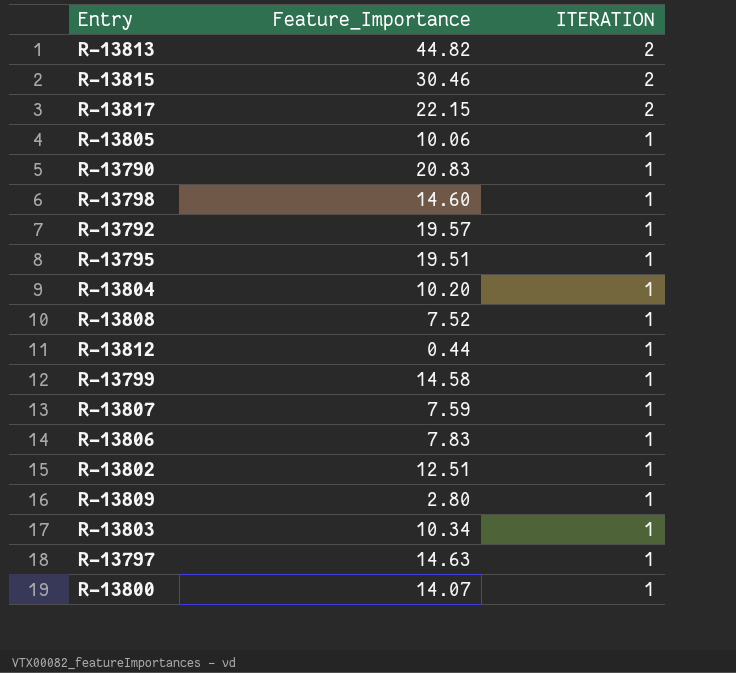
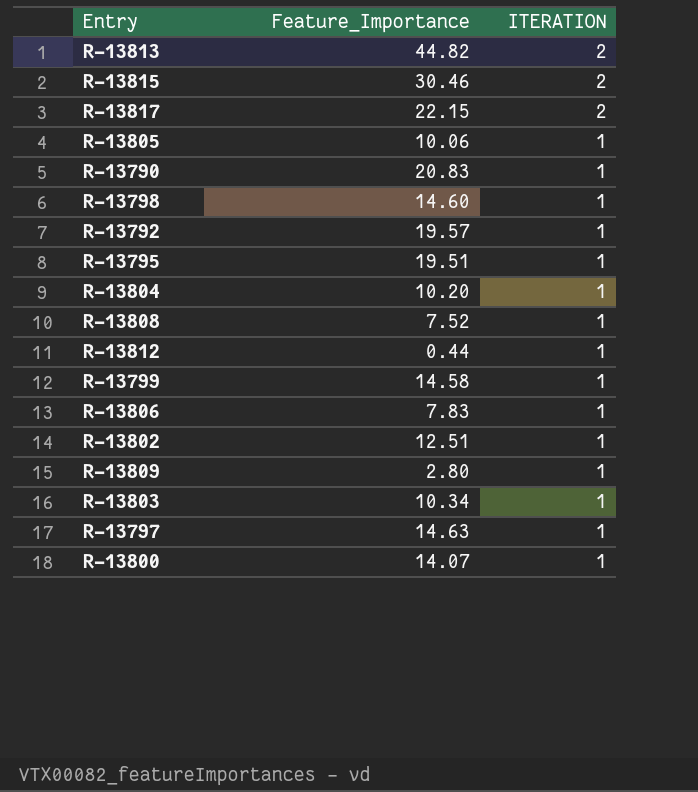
row R-13807: 7.59 | 1 -> none

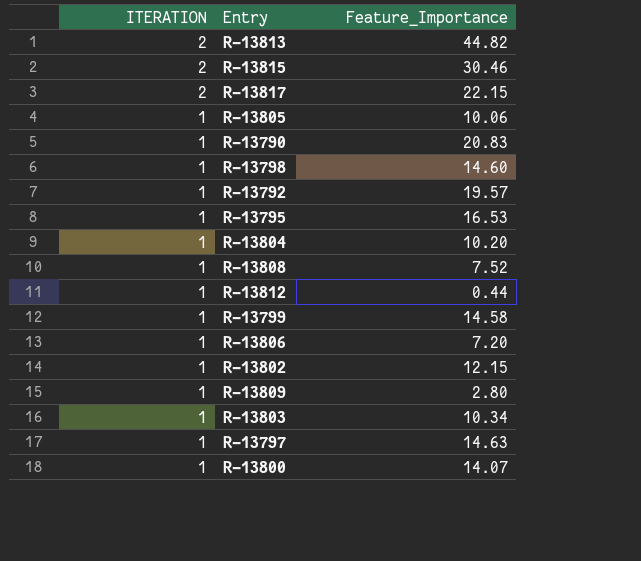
column ITERATION | position: 3 -> 1
R-13795 | Feature_Importance: 19.51 -> 16.53
R-13806 | Feature_Importance: 7.83 -> 7.20
R-13802 | Feature_Importance: 12.51 -> 12.15

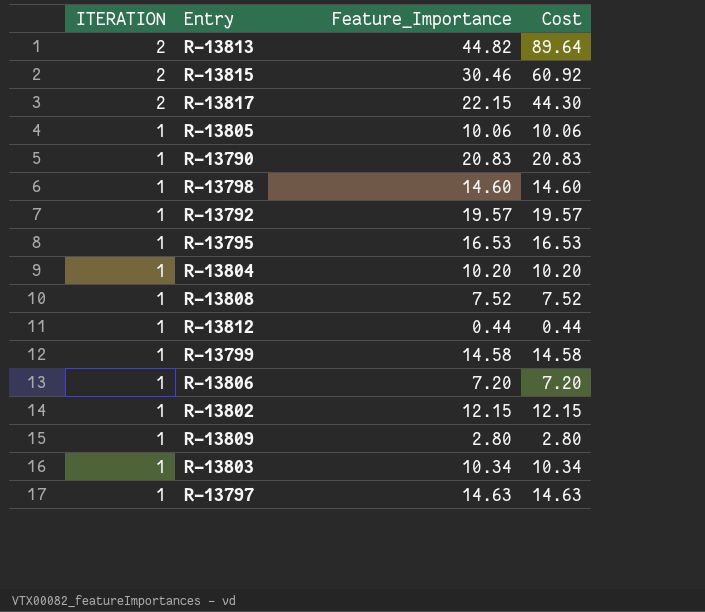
column Cost | formula: none -> [ITERATION] * [Feature_Importance]
row R-13800: 1 | 14.07 -> none

